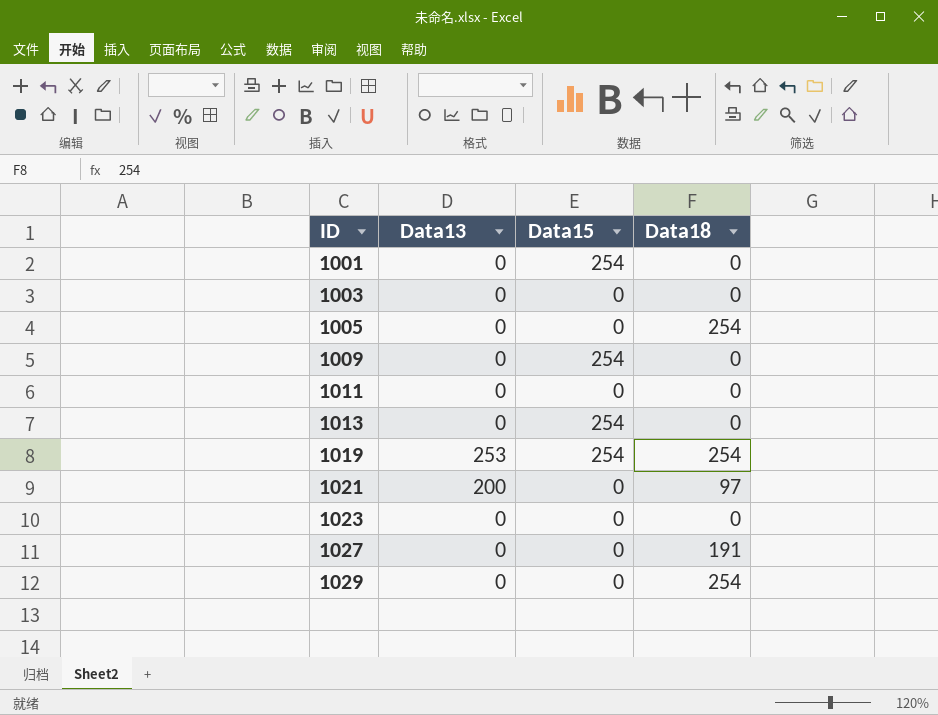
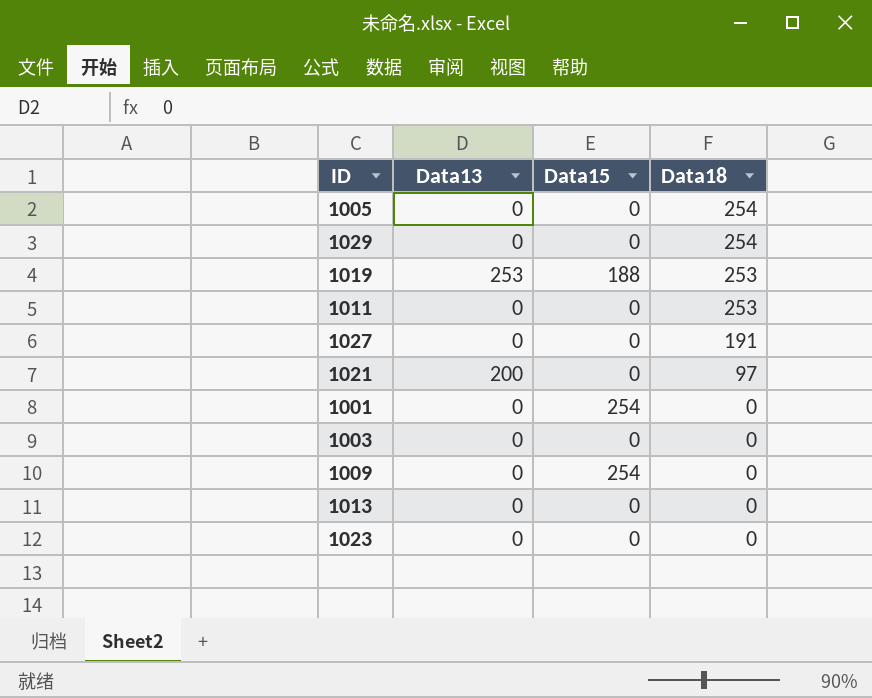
row order: ID ascending -> Data18 descending
1019 | Data15: 254 -> 188
1019 | Data18: 254 -> 253
1011 | Data18: 0 -> 253
1013 | Data15: 254 -> 0

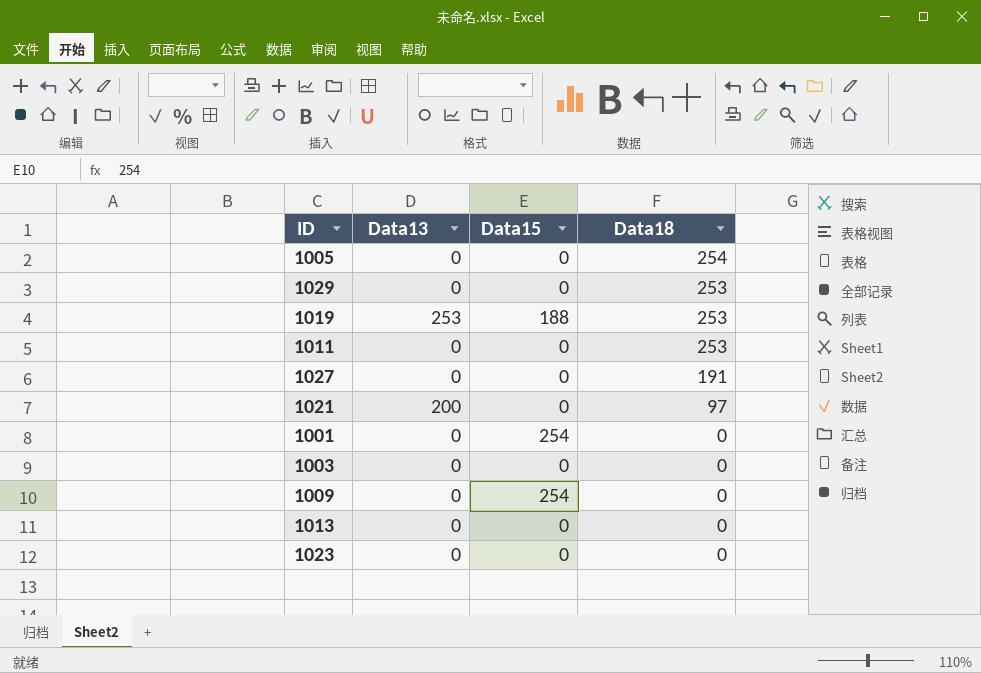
1029 | Data18: 254 -> 253

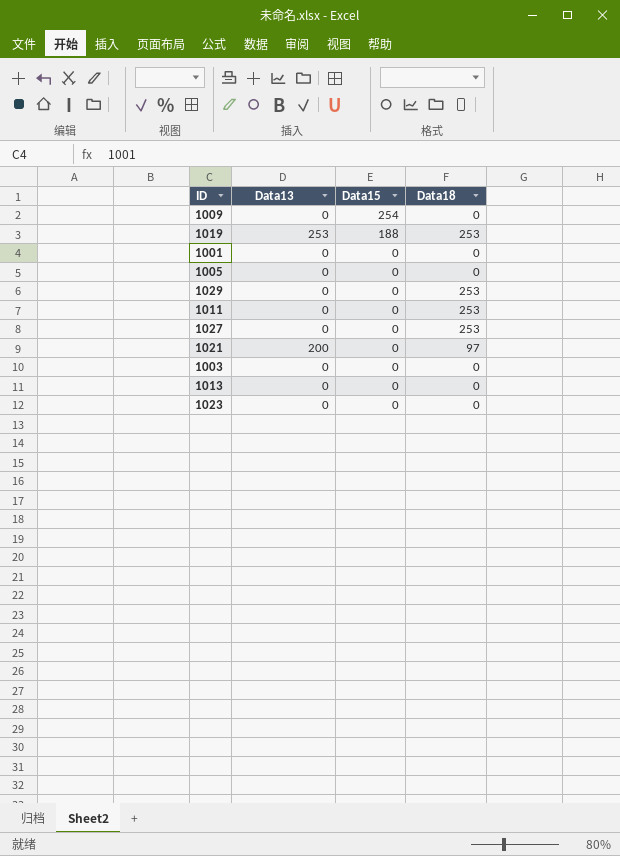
row order: Data18 descending -> Data15 descending
1001 | Data15: 254 -> 0
1005 | Data18: 254 -> 0
1027 | Data18: 191 -> 253

